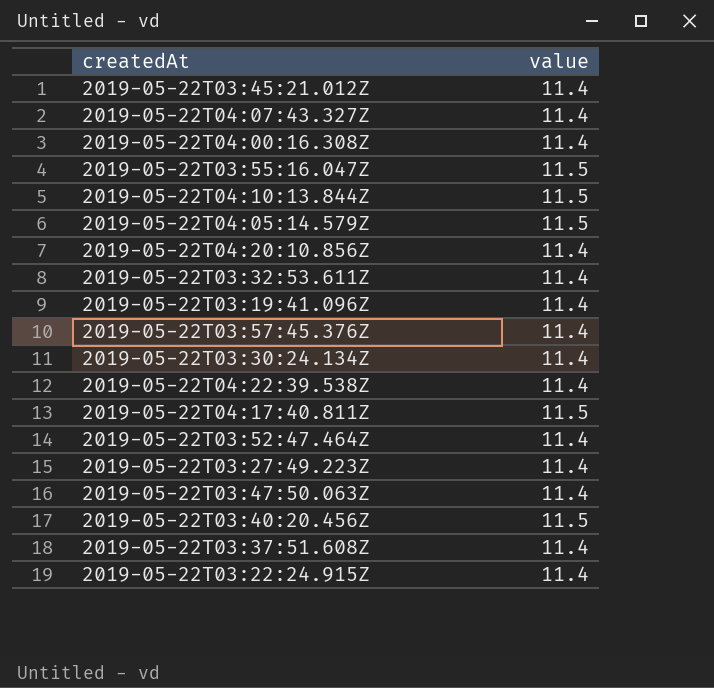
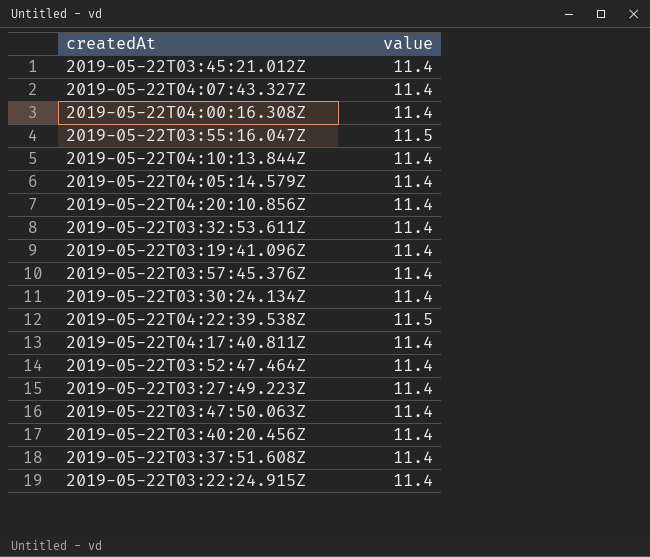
2019-05-22T04:10:13.844Z | value: 11.5 -> 11.4
2019-05-22T04:05:14.579Z | value: 11.5 -> 11.4
2019-05-22T04:22:39.538Z | value: 11.4 -> 11.5
2019-05-22T04:17:40.811Z | value: 11.5 -> 11.4
2019-05-22T03:40:20.456Z | value: 11.5 -> 11.4

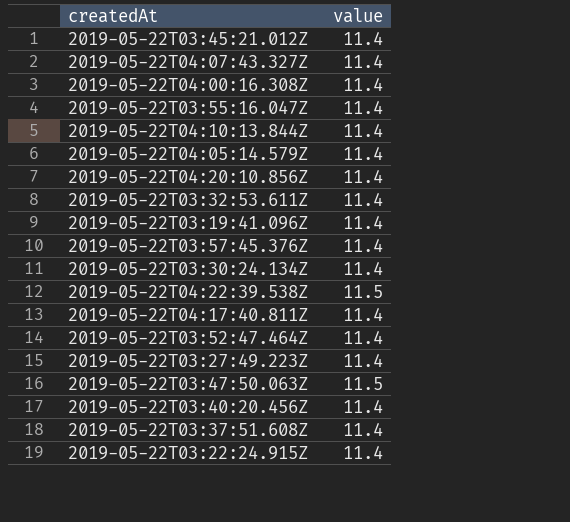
2019-05-22T03:55:16.047Z | value: 11.5 -> 11.4
2019-05-22T03:47:50.063Z | value: 11.4 -> 11.5

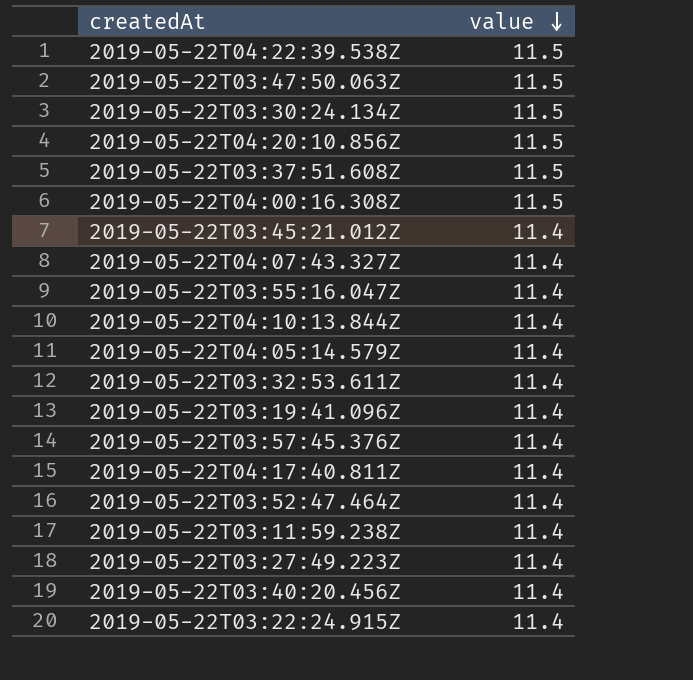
row order: none -> value descending
2019-05-22T03:30:24.134Z | value: 11.4 -> 11.5
2019-05-22T04:20:10.856Z | value: 11.4 -> 11.5
2019-05-22T03:37:51.608Z | value: 11.4 -> 11.5
2019-05-22T04:00:16.308Z | value: 11.4 -> 11.5
row 2019-05-22T03:11:59.238Z: none -> 11.4

